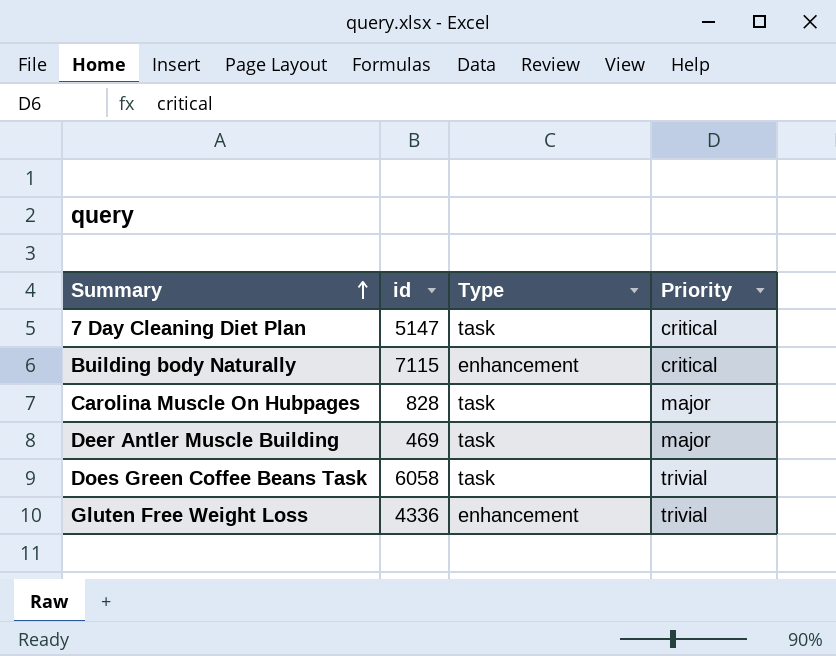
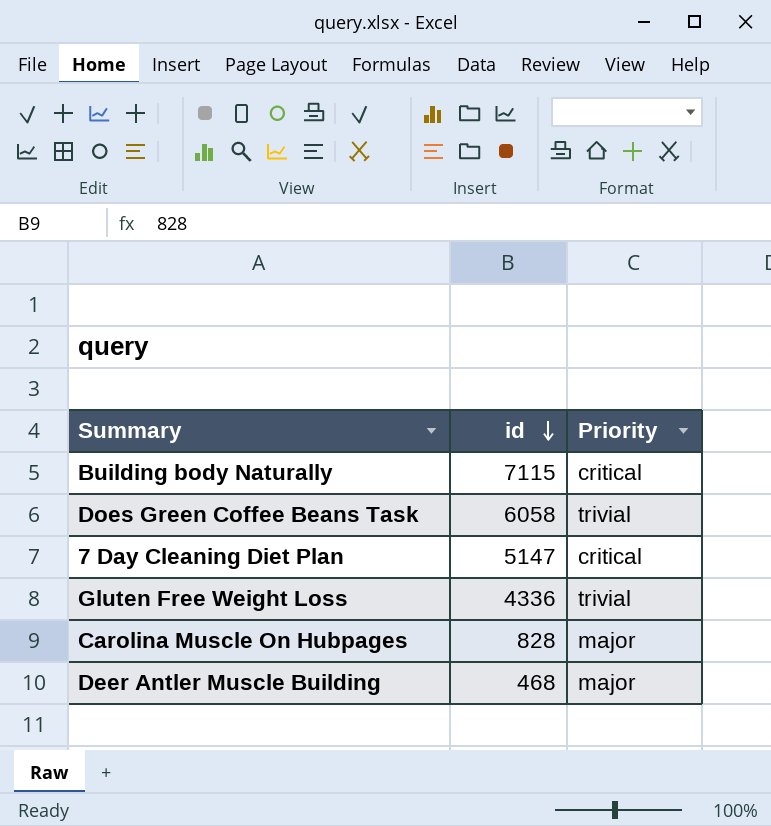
row order: Summary ascending -> id descending
column Type | position: 3 -> none
Deer Antler Muscle Building | id: 469 -> 468

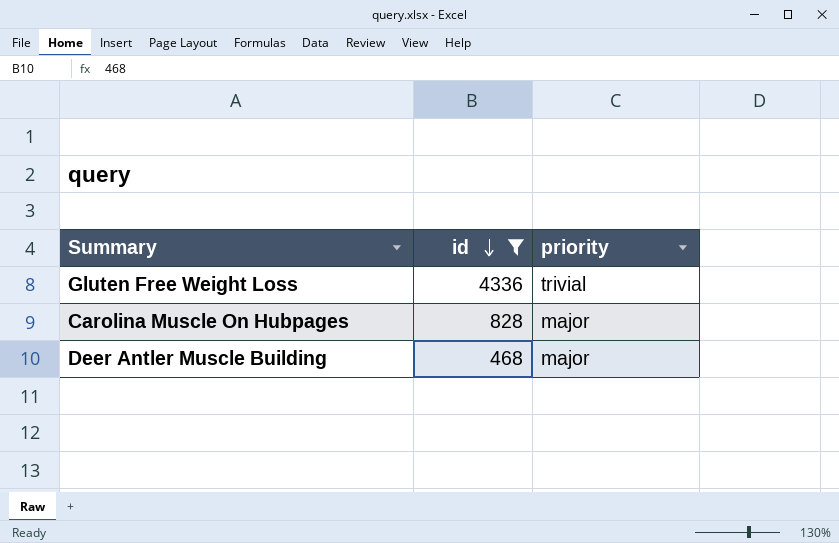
filter: none -> id <= 4336
column name: Priority -> priority

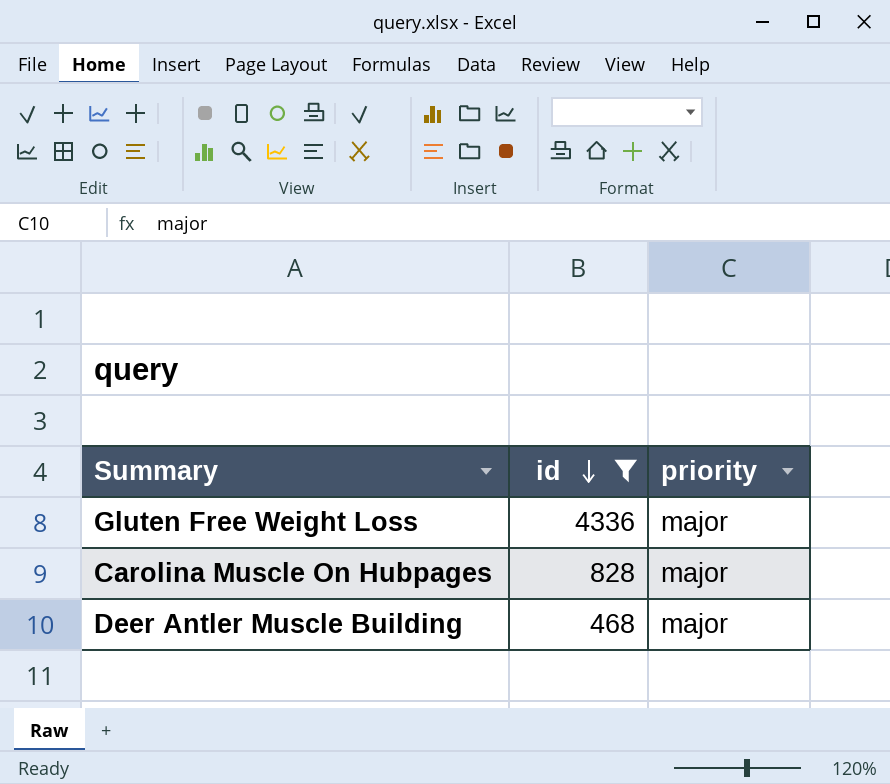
Gluten Free Weight Loss | priority: trivial -> major

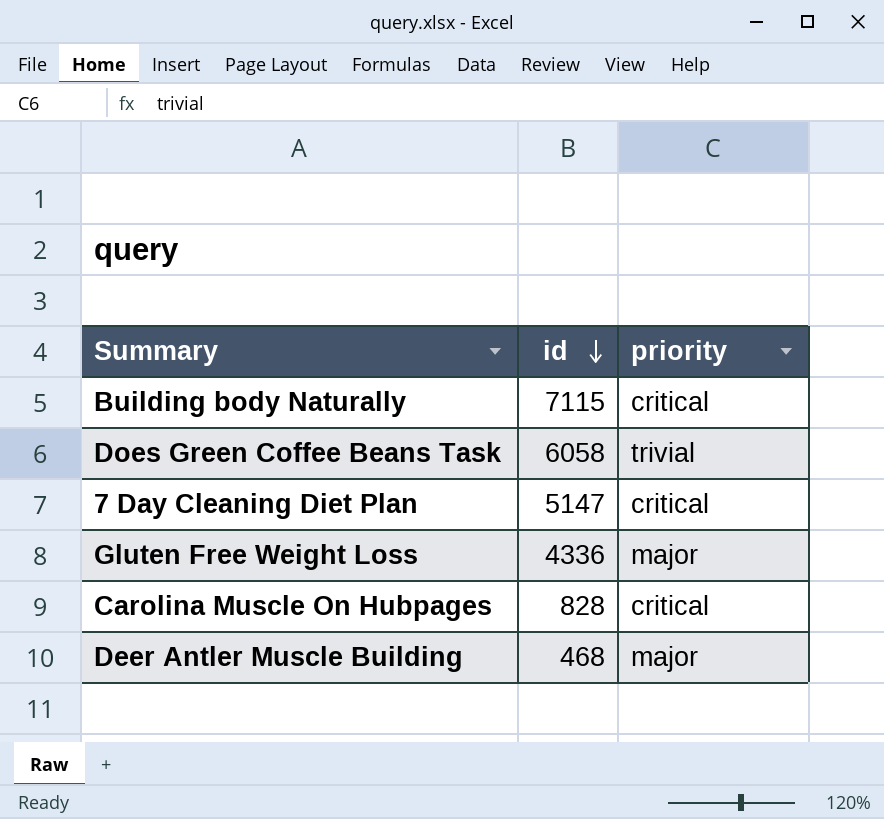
filter: id <= 4336 -> none
Carolina Muscle On Hubpages | priority: major -> critical

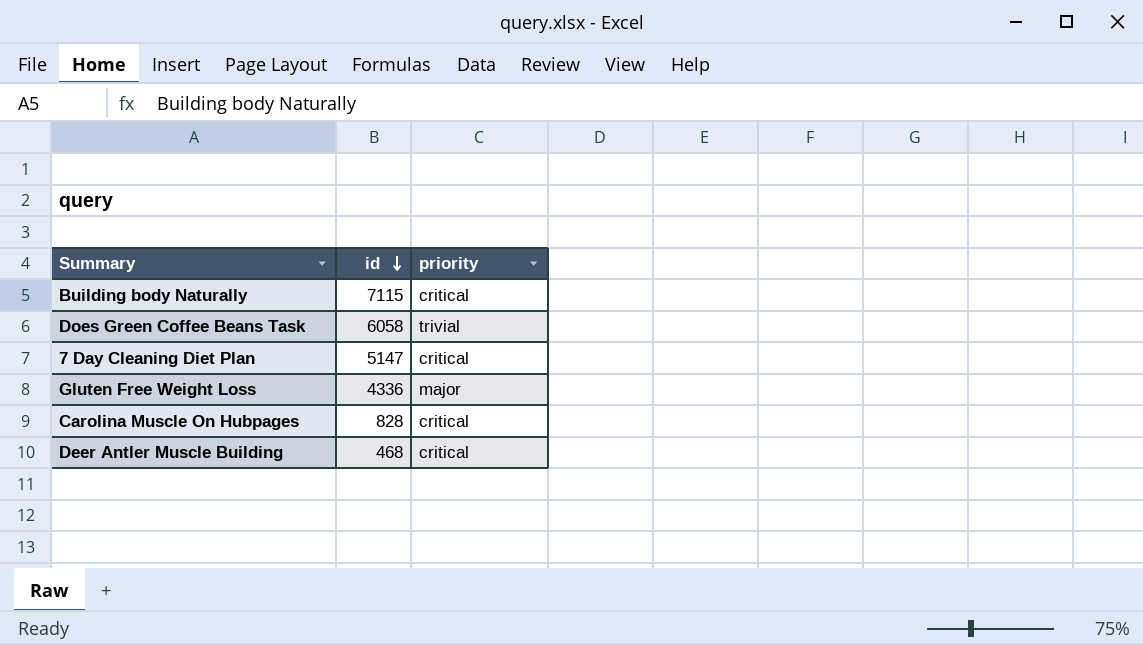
Deer Antler Muscle Building | priority: major -> critical

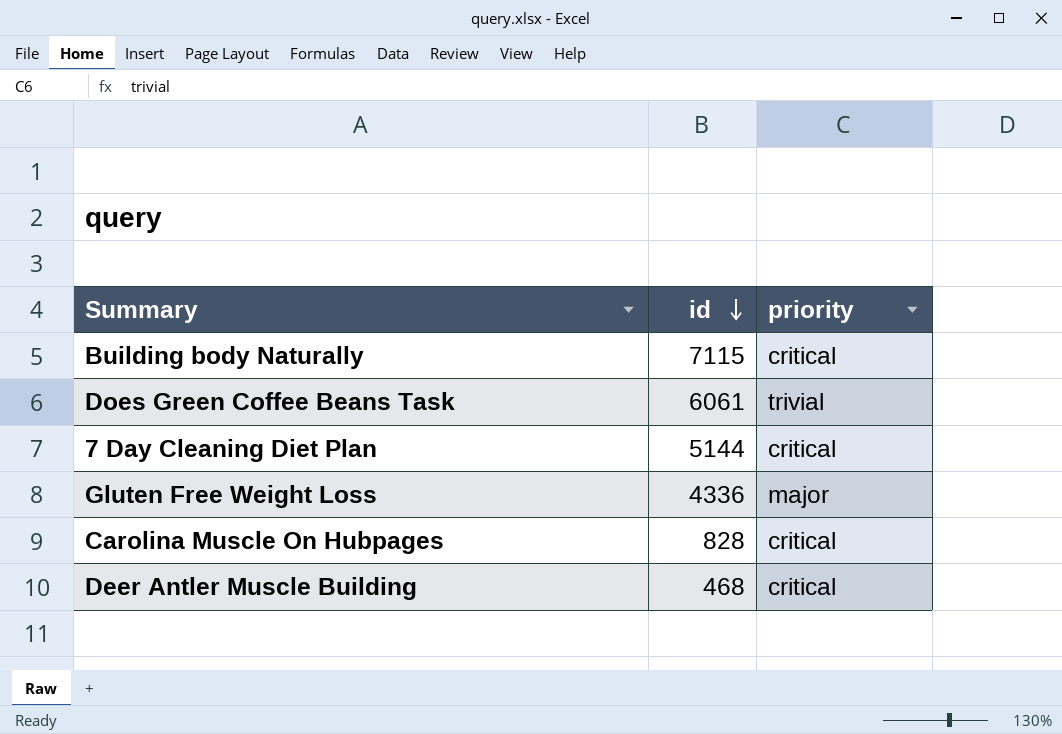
Does Green Coffee Beans Task | id: 6058 -> 6061
7 Day Cleaning Diet Plan | id: 5147 -> 5144

